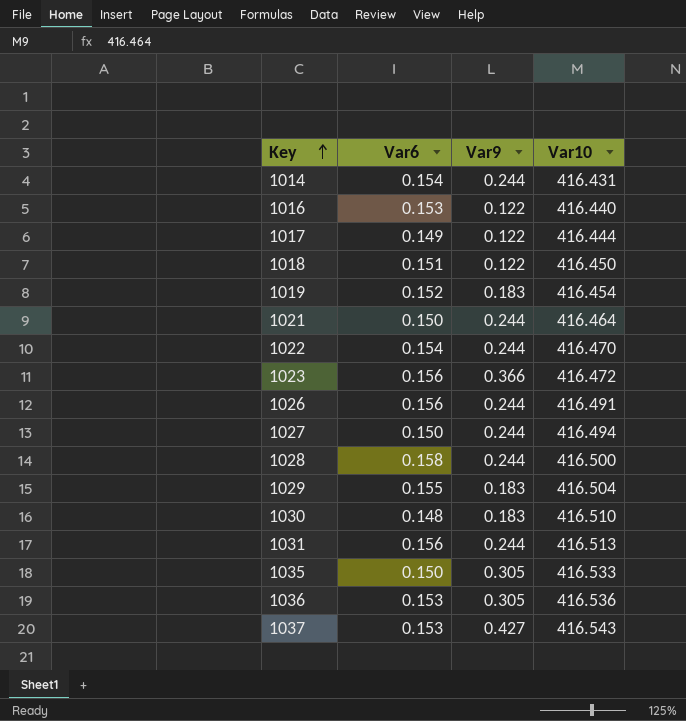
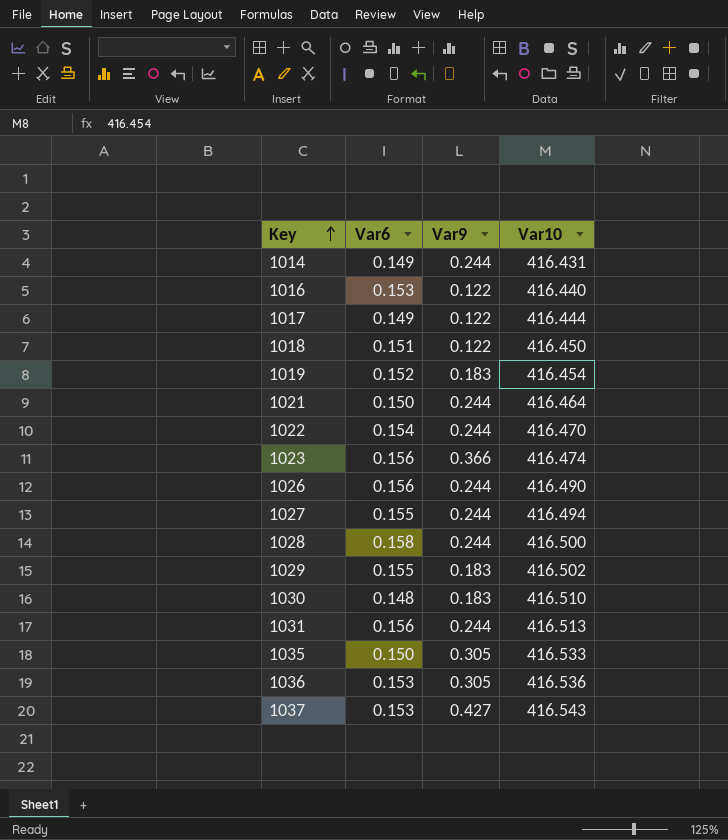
1014 | Var6: 0.154 -> 0.149
1023 | Var10: 416.472 -> 416.474
1026 | Var10: 416.491 -> 416.490
1027 | Var6: 0.150 -> 0.155
1029 | Var10: 416.504 -> 416.502

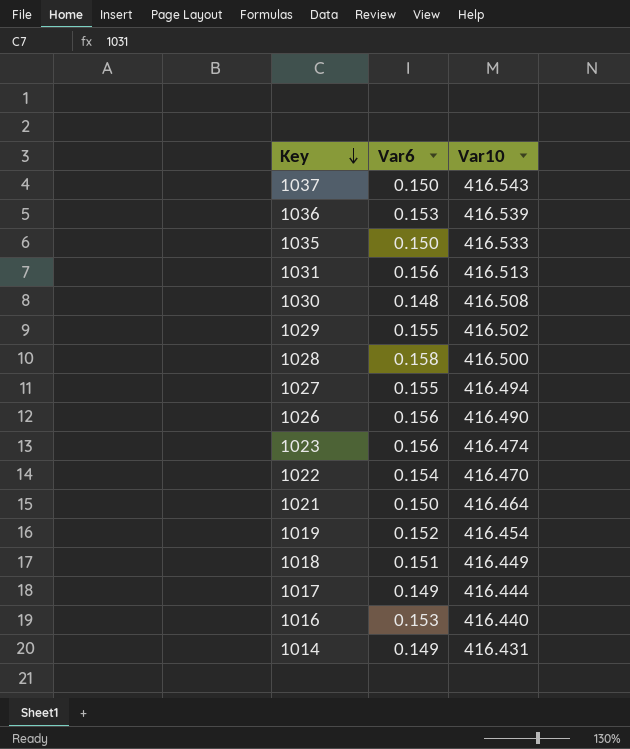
row order: Key ascending -> Key descending
column Var9 | position: 3 -> none
1037 | Var6: 0.153 -> 0.150
1036 | Var10: 416.536 -> 416.539
1030 | Var10: 416.510 -> 416.508
1018 | Var10: 416.450 -> 416.449

